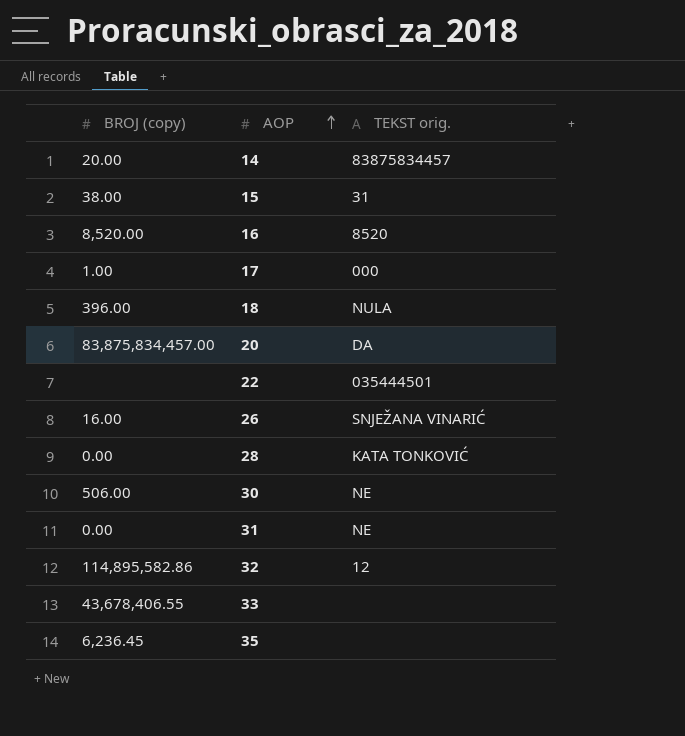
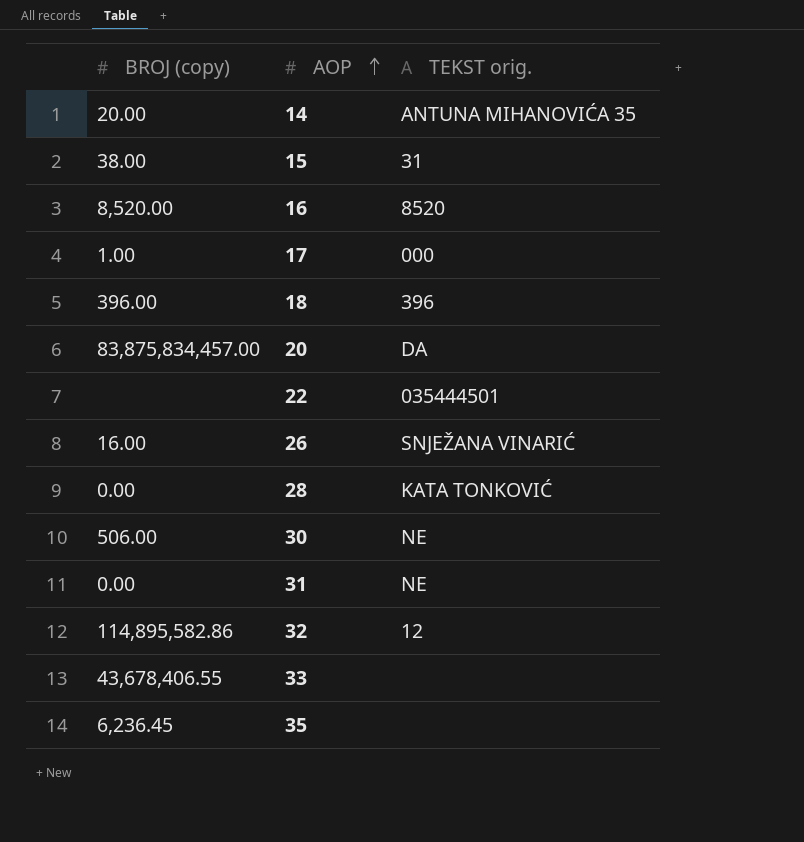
14 | TEKST orig.: 83875834457 -> ANTUNA MIHANOVIĆA 35
18 | TEKST orig.: NULA -> 396

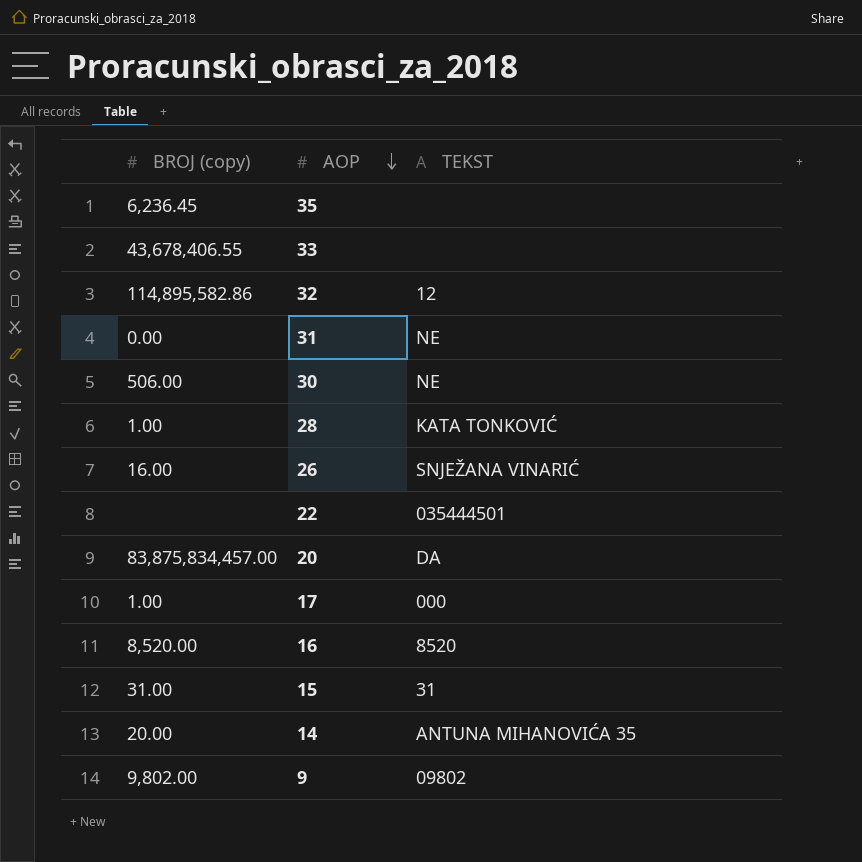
row order: AOP ascending -> AOP descending
column name: TEKST orig. -> TEKST
row 18: 396.00 | 396 -> none
28 | BROJ (copy): 0.00 -> 1.00
15 | BROJ (copy): 38.00 -> 31.00
row 9: none -> 9,802.00 | 09802

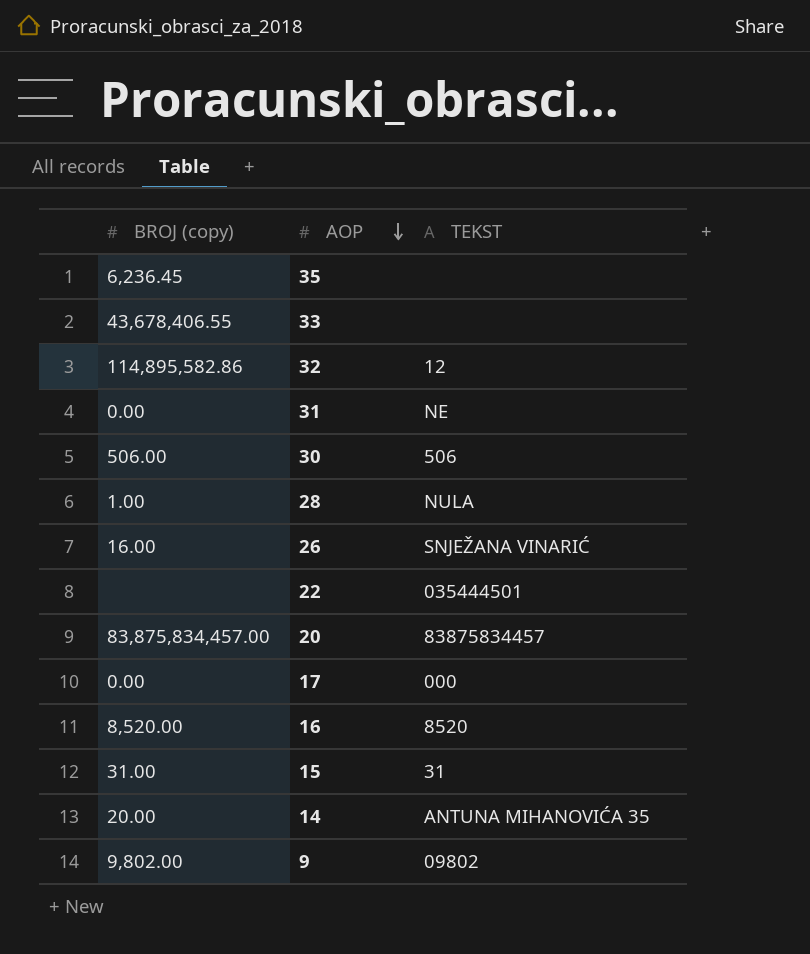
30 | TEKST: NE -> 506
28 | TEKST: KATA TONKOVIĆ -> NULA
20 | TEKST: DA -> 83875834457
17 | BROJ (copy): 1.00 -> 0.00

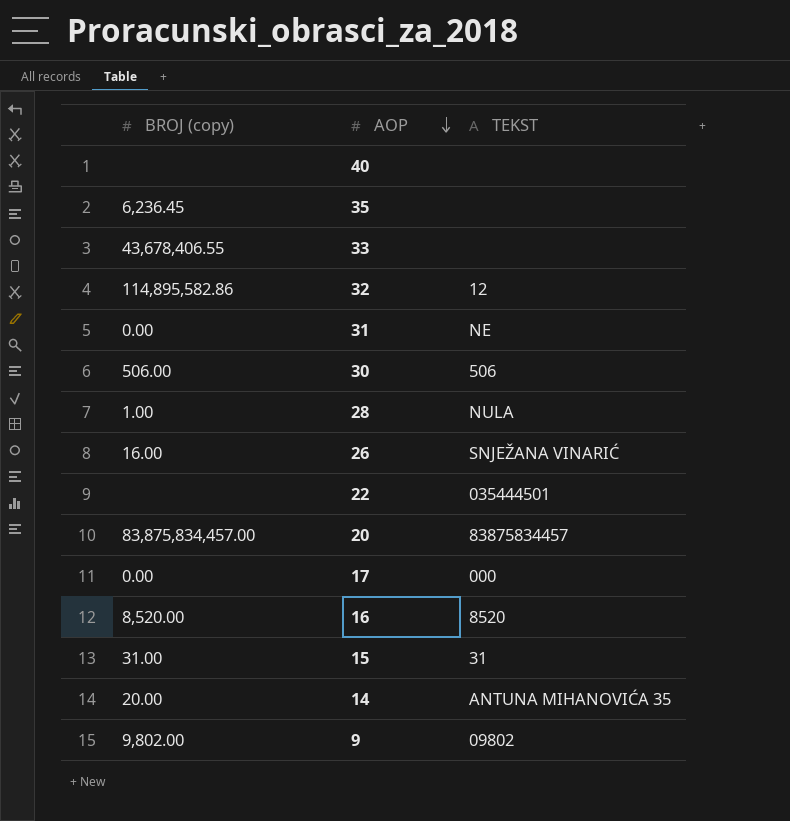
row 40: none -> none | none

